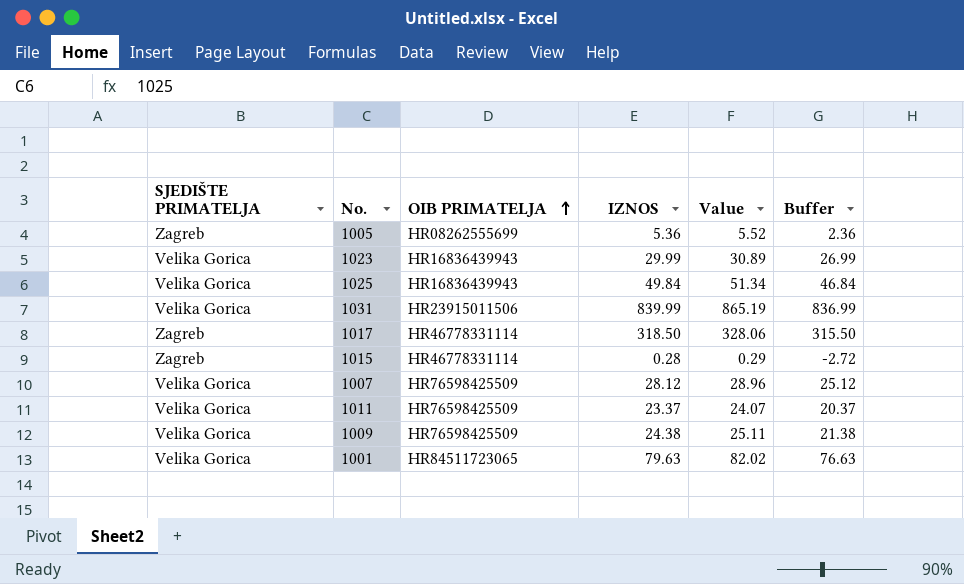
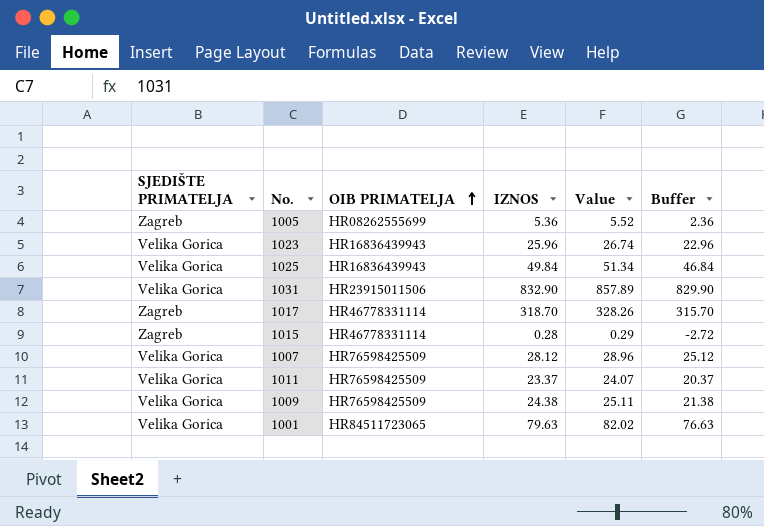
1023 | IZNOS: 29.99 -> 25.96
1023 | Value: 30.89 -> 26.74
1023 | Buffer: 26.99 -> 22.96
1031 | IZNOS: 839.99 -> 832.90
1031 | Value: 865.19 -> 857.89
1031 | Buffer: 836.99 -> 829.90
1017 | IZNOS: 318.50 -> 318.70
1017 | Value: 328.06 -> 328.26
1017 | Buffer: 315.50 -> 315.70

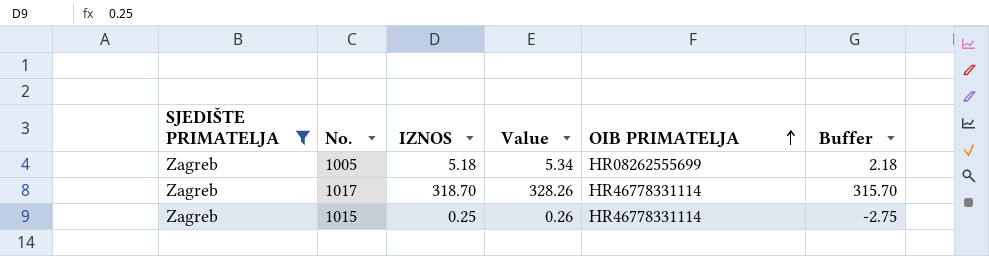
filter: none -> SJEDIŠTE PRIMATELJA = Zagreb
column OIB PRIMATELJA | position: 3 -> 5
1005 | IZNOS: 5.36 -> 5.18
1005 | Value: 5.52 -> 5.34
1005 | Buffer: 2.36 -> 2.18
1015 | IZNOS: 0.28 -> 0.25
1015 | Value: 0.29 -> 0.26
1015 | Buffer: -2.72 -> -2.75

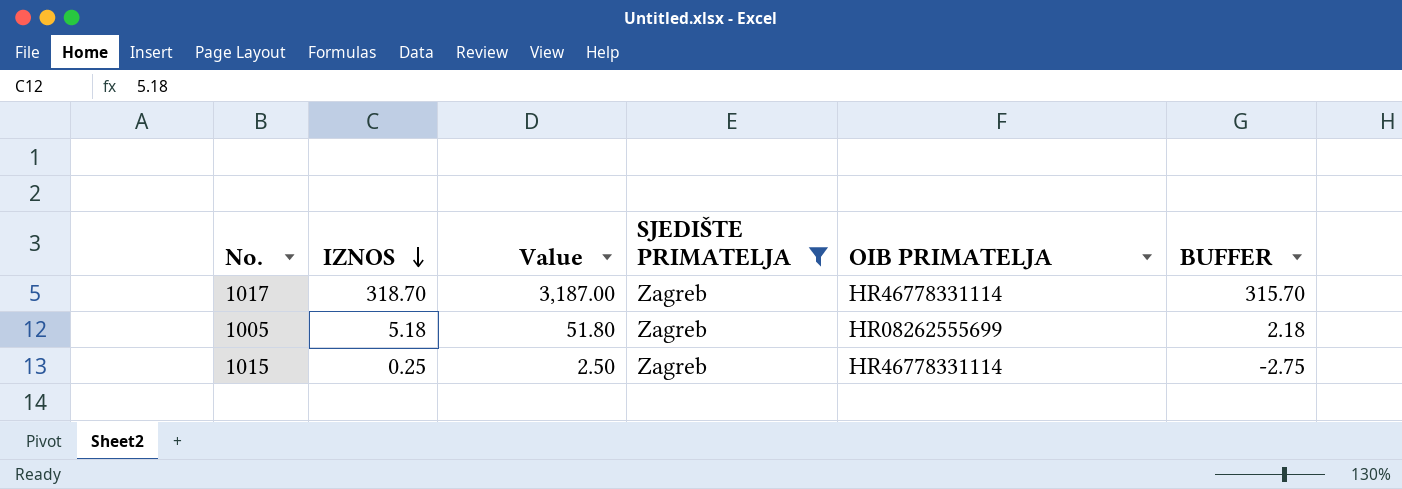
row order: OIB PRIMATELJA ascending -> IZNOS descending
column Value | formula: [IZNOS] * 1.03 -> [IZNOS] * 10
column SJEDIŠTE PRIMATELJA | position: 1 -> 4
column name: Buffer -> BUFFER

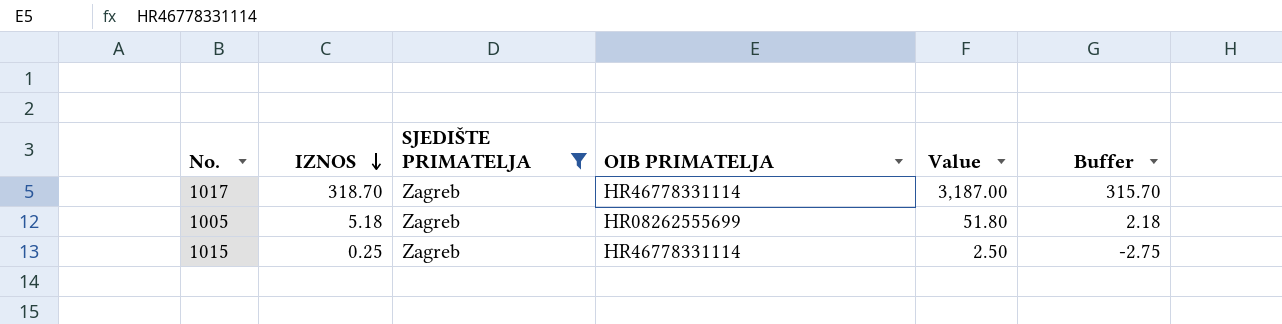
column Value | position: 3 -> 5
column name: BUFFER -> Buffer

